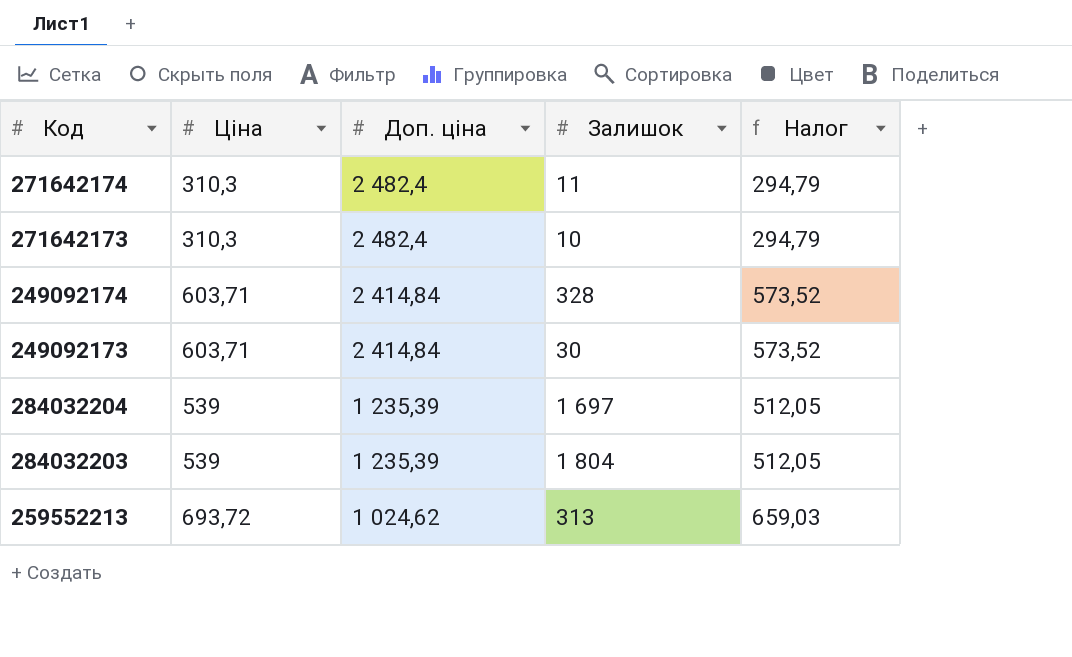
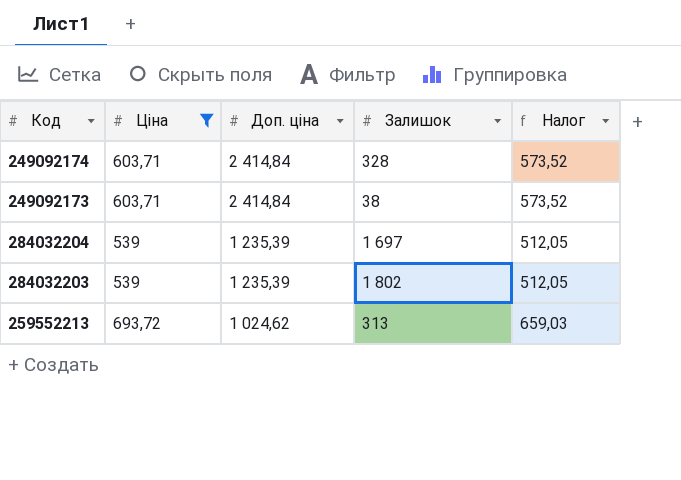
filter: none -> Ціна != 310,3
249092173 | Залишок: 30 -> 38
284032203 | Залишок: 1 804 -> 1 802

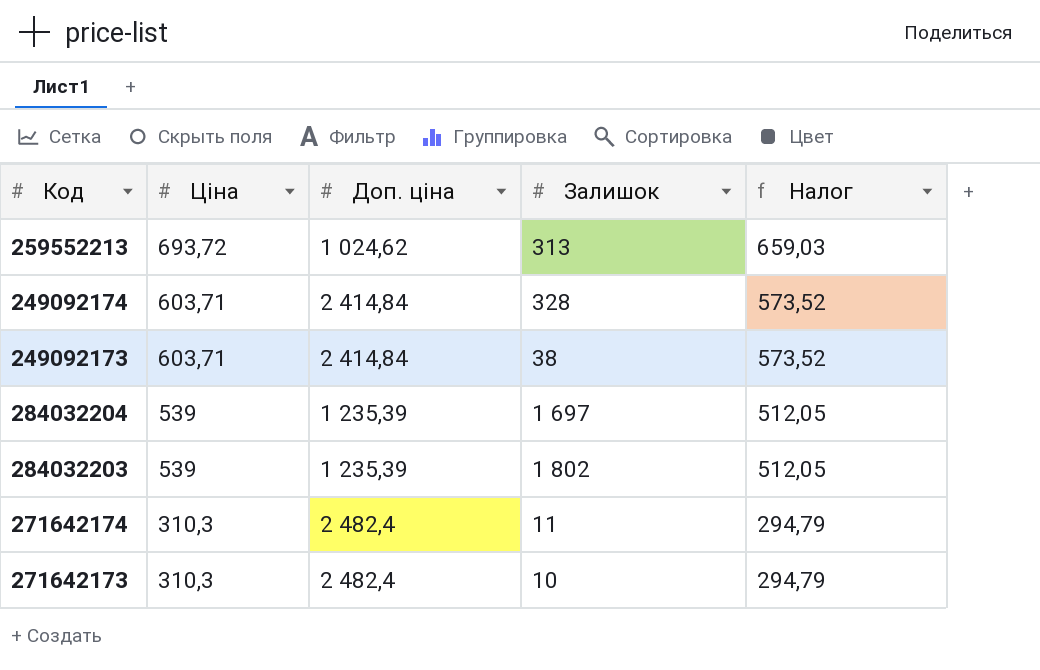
filter: Ціна != 310,3 -> none
row order: Доп. ціна descending -> Ціна descending

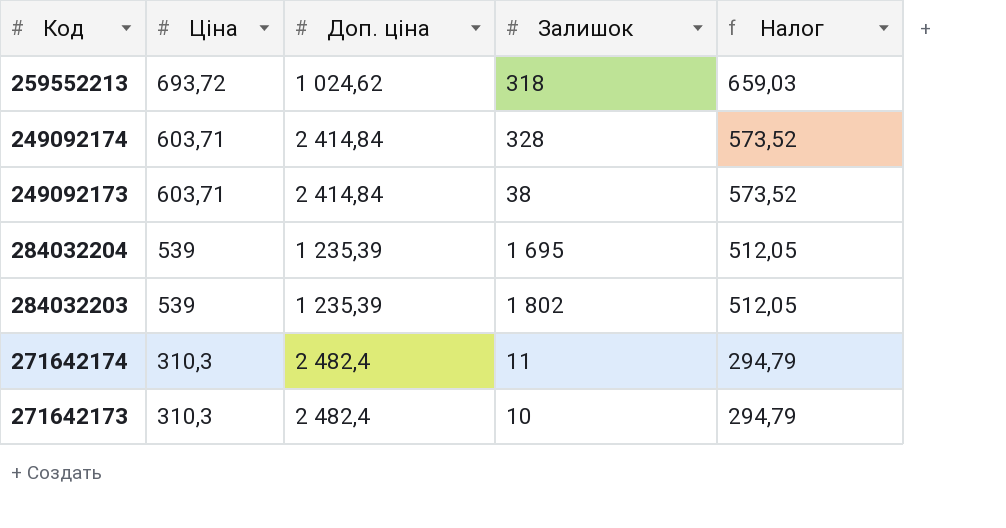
259552213 | Залишок: 313 -> 318
284032204 | Залишок: 1 697 -> 1 695

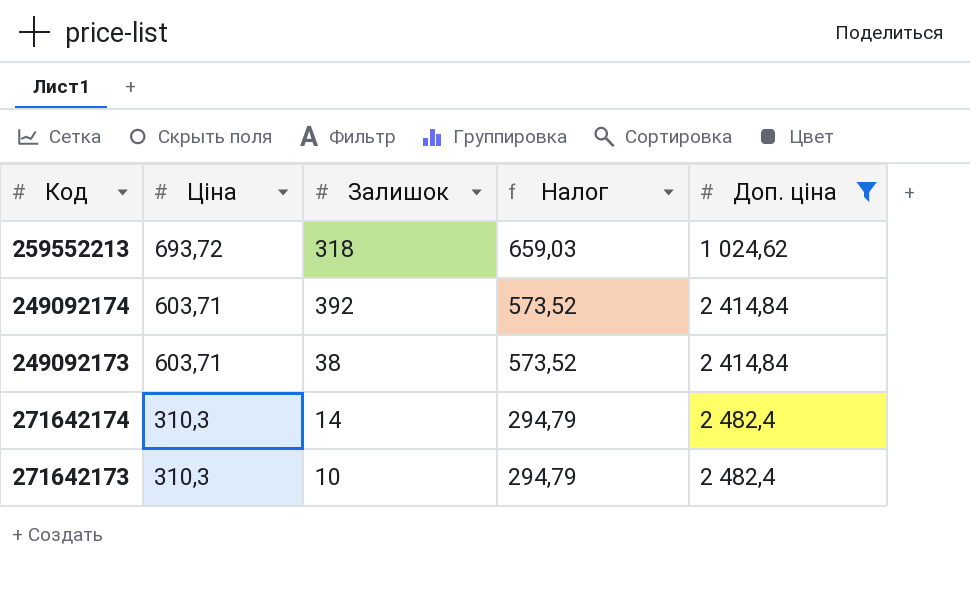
filter: none -> Доп. ціна != 1 235,39
column Доп. ціна | position: 3 -> 5
249092174 | Залишок: 328 -> 392
271642174 | Залишок: 11 -> 14

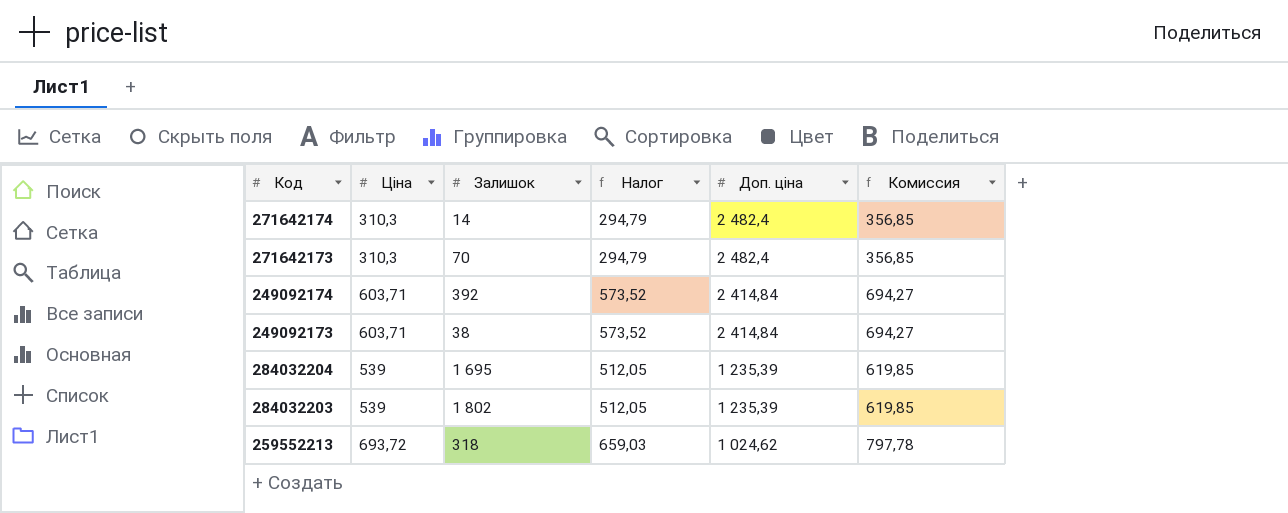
filter: Доп. ціна != 1 235,39 -> none
row order: Ціна descending -> Доп. ціна descending
column Комиссия | formula: none -> [Ціна] * 1,15
271642173 | Залишок: 10 -> 70

